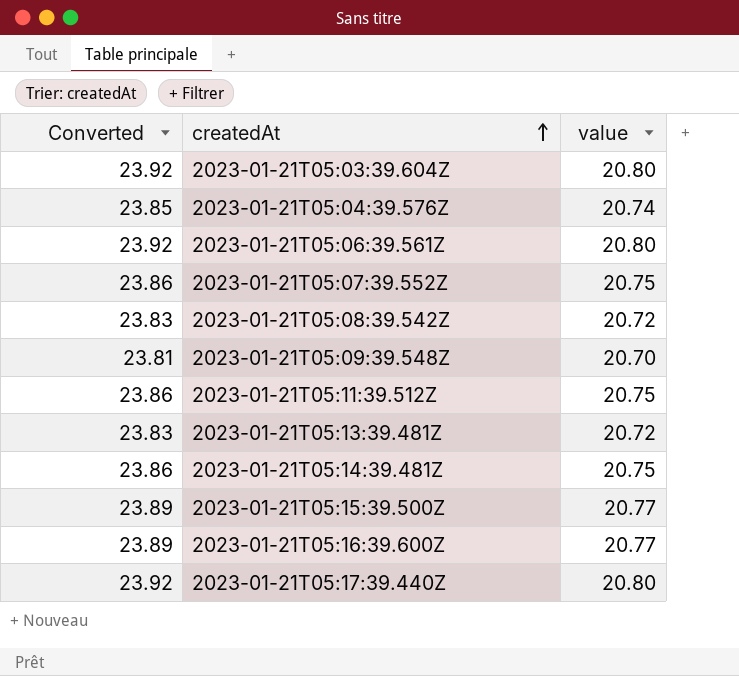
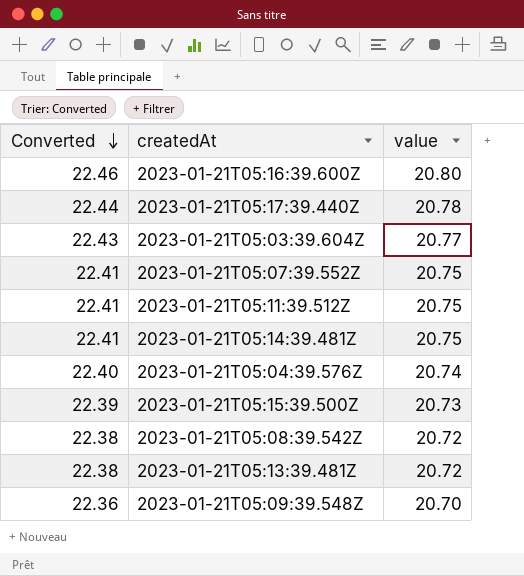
row order: createdAt ascending -> Converted descending
column Converted | formula: [value] * 1.15 -> [value] * 1.08
row 2023-01-21T05:06:39.561Z: 23.92 | 20.80 -> none
2023-01-21T05:16:39.600Z | value: 20.77 -> 20.80
2023-01-21T05:17:39.440Z | value: 20.80 -> 20.78
2023-01-21T05:03:39.604Z | value: 20.80 -> 20.77
2023-01-21T05:15:39.500Z | value: 20.77 -> 20.73

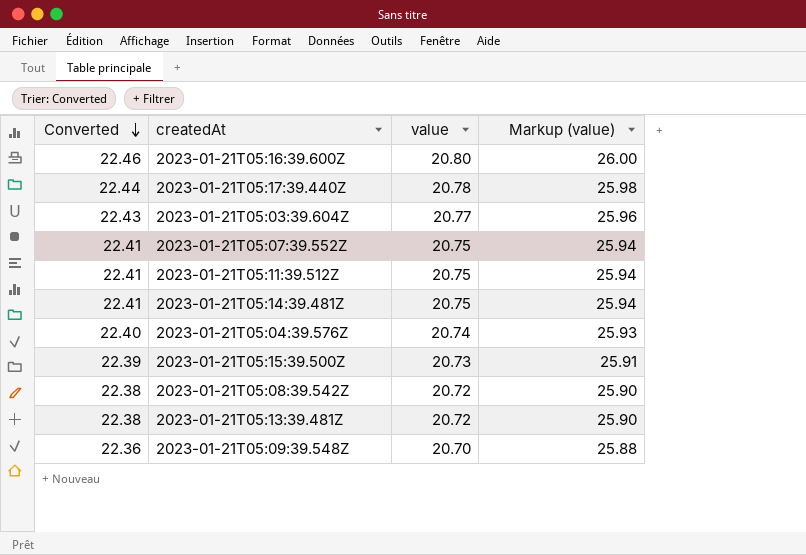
column Markup (value) | formula: none -> [value] * 1.25

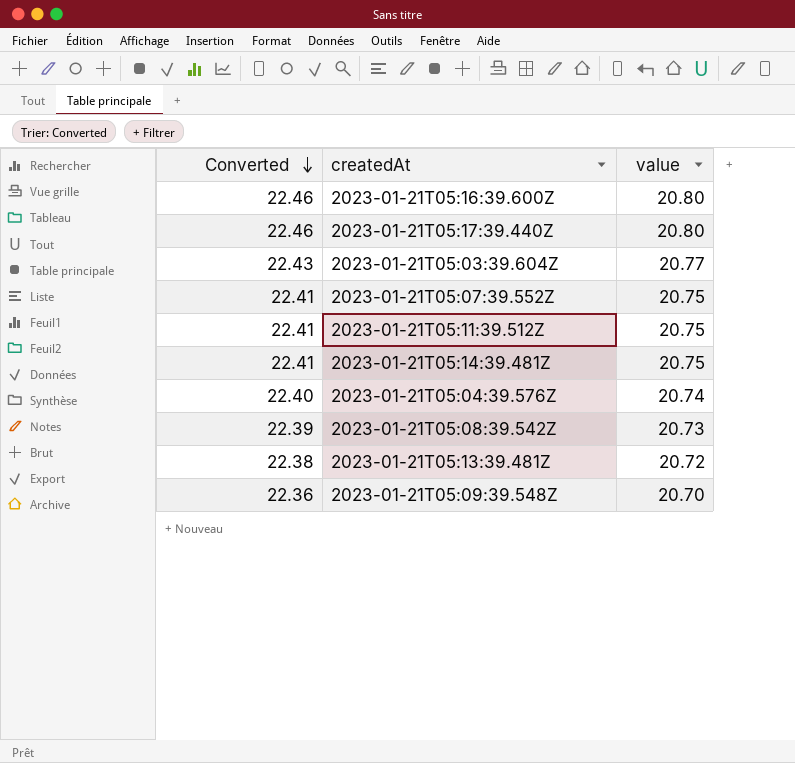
column Markup (value) | formula: [value] * 1.25 -> none
row 2023-01-21T05:15:39.500Z: 22.39 | 20.73 | 25.91 -> none
2023-01-21T05:17:39.440Z | Converted: 22.44 -> 22.46
2023-01-21T05:17:39.440Z | value: 20.78 -> 20.80
2023-01-21T05:08:39.542Z | Converted: 22.38 -> 22.39
2023-01-21T05:08:39.542Z | value: 20.72 -> 20.73

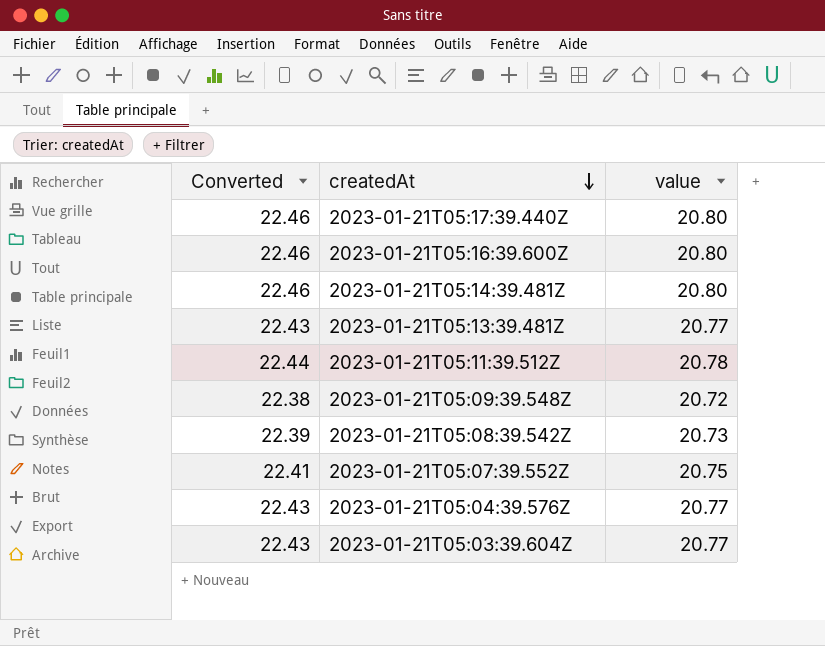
row order: Converted descending -> createdAt descending
2023-01-21T05:14:39.481Z | Converted: 22.41 -> 22.46
2023-01-21T05:14:39.481Z | value: 20.75 -> 20.80
2023-01-21T05:13:39.481Z | Converted: 22.38 -> 22.43
2023-01-21T05:13:39.481Z | value: 20.72 -> 20.77
2023-01-21T05:11:39.512Z | Converted: 22.41 -> 22.44
2023-01-21T05:11:39.512Z | value: 20.75 -> 20.78
2023-01-21T05:09:39.548Z | Converted: 22.36 -> 22.38
2023-01-21T05:09:39.548Z | value: 20.70 -> 20.72
2023-01-21T05:04:39.576Z | Converted: 22.40 -> 22.43
2023-01-21T05:04:39.576Z | value: 20.74 -> 20.77

